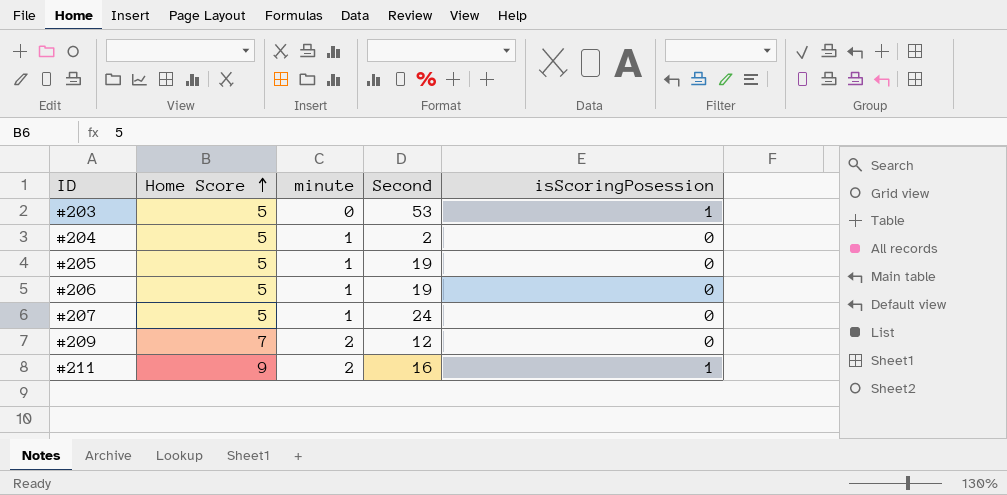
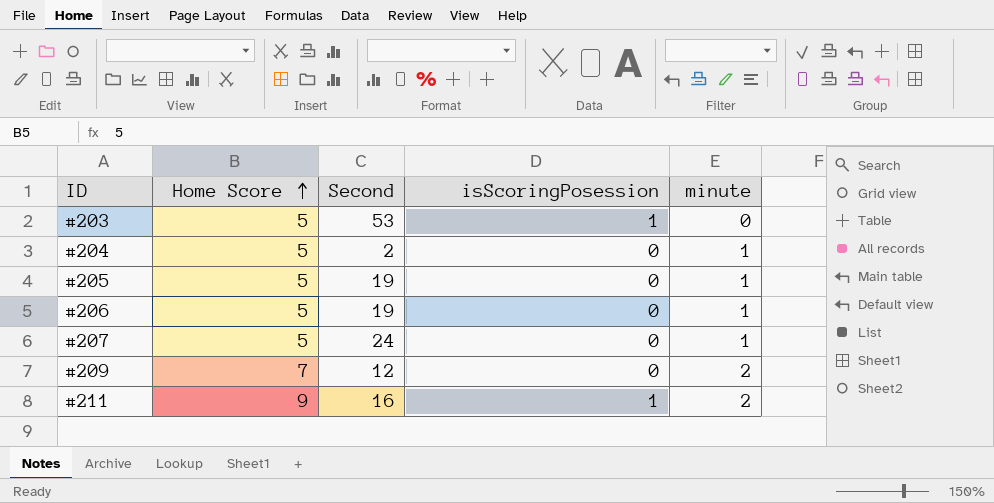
column minute | position: 3 -> 5

